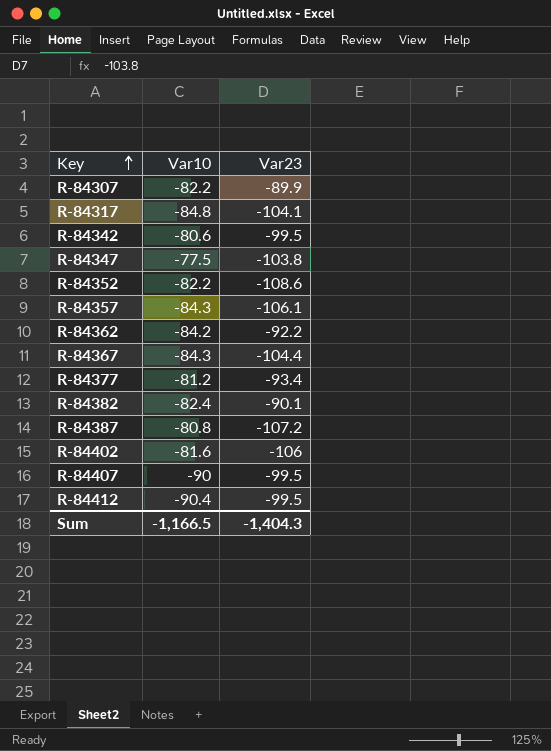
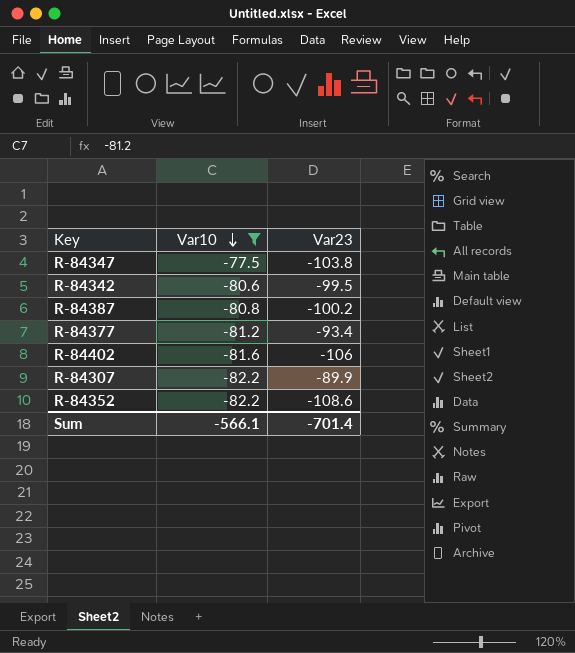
filter: none -> Var10 >= -82.2
row order: Key ascending -> Var10 descending
R-84387 | Var23: -107.2 -> -100.2
Sum | Var10: -1,166.5 -> -566.1
Sum | Var23: -1,404.3 -> -701.4

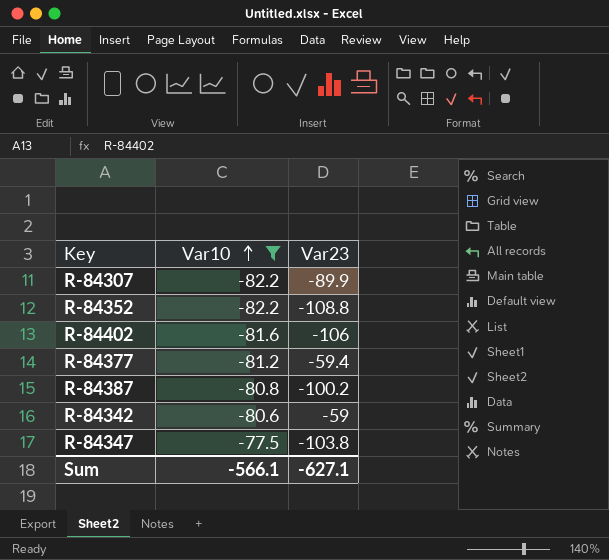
row order: Var10 descending -> Var10 ascending
R-84352 | Var23: -108.6 -> -108.8
R-84377 | Var23: -93.4 -> -59.4
R-84342 | Var23: -99.5 -> -59
Sum | Var23: -701.4 -> -627.1

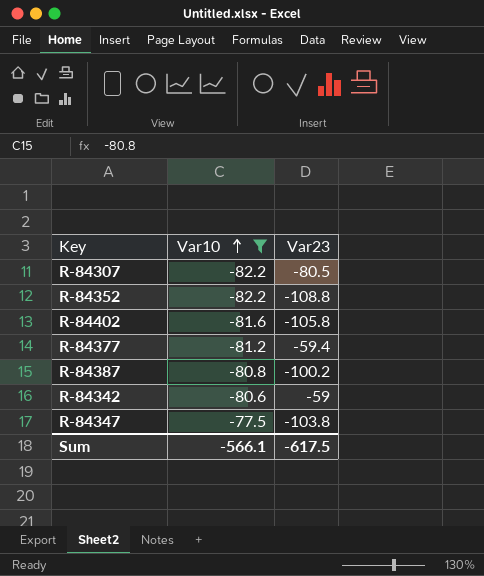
R-84307 | Var23: -89.9 -> -80.5
R-84402 | Var23: -106 -> -105.8
Sum | Var23: -627.1 -> -617.5

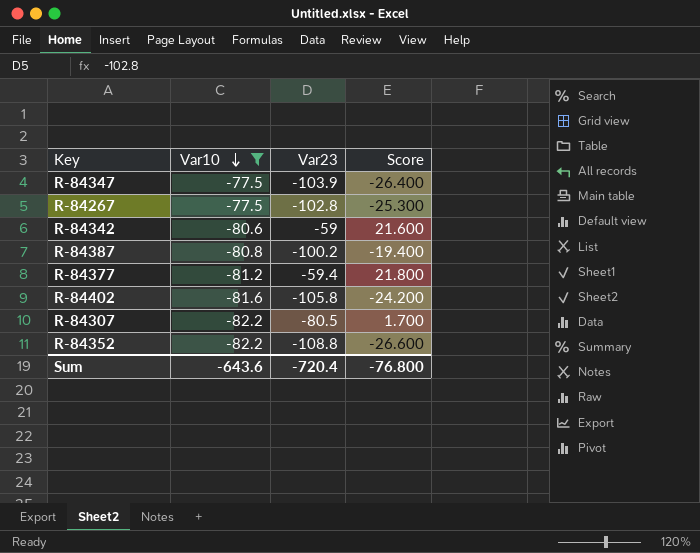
row order: Var10 ascending -> Var10 descending
column Score | formula: none -> [Var23] - [Var10]
R-84347 | Var23: -103.8 -> -103.9
row R-84267: none -> -77.5 | -102.8 | -25.300
Sum | Var10: -566.1 -> -643.6
Sum | Var23: -617.5 -> -720.4

